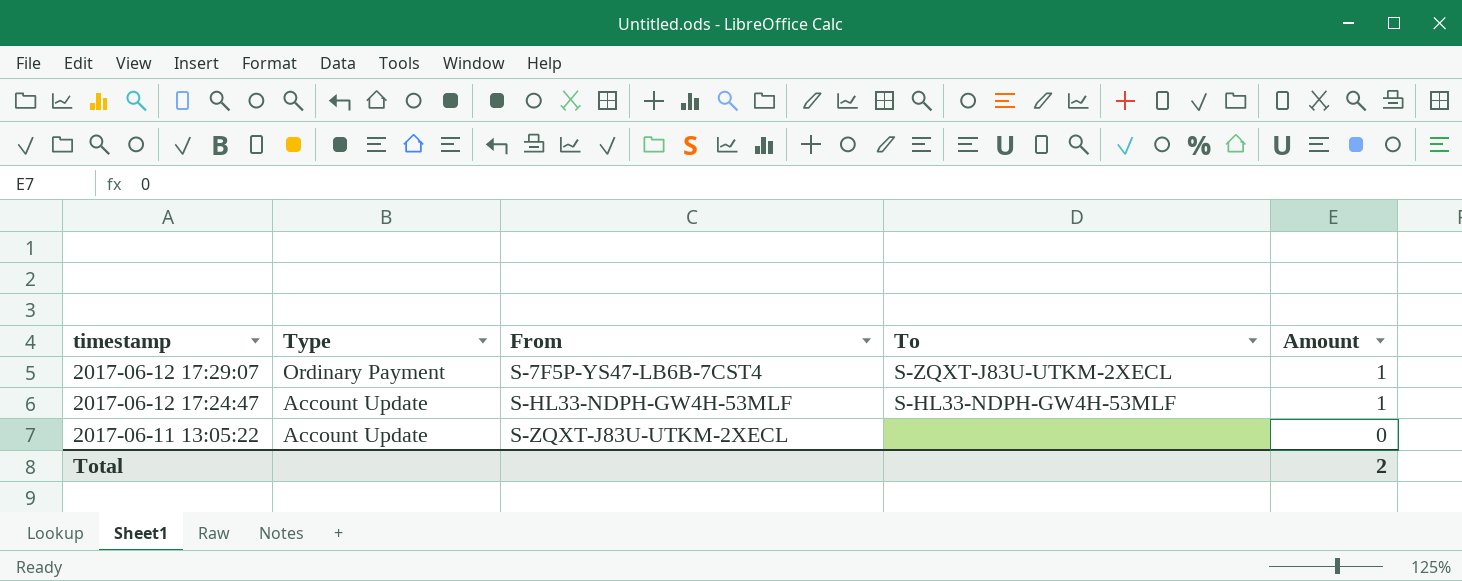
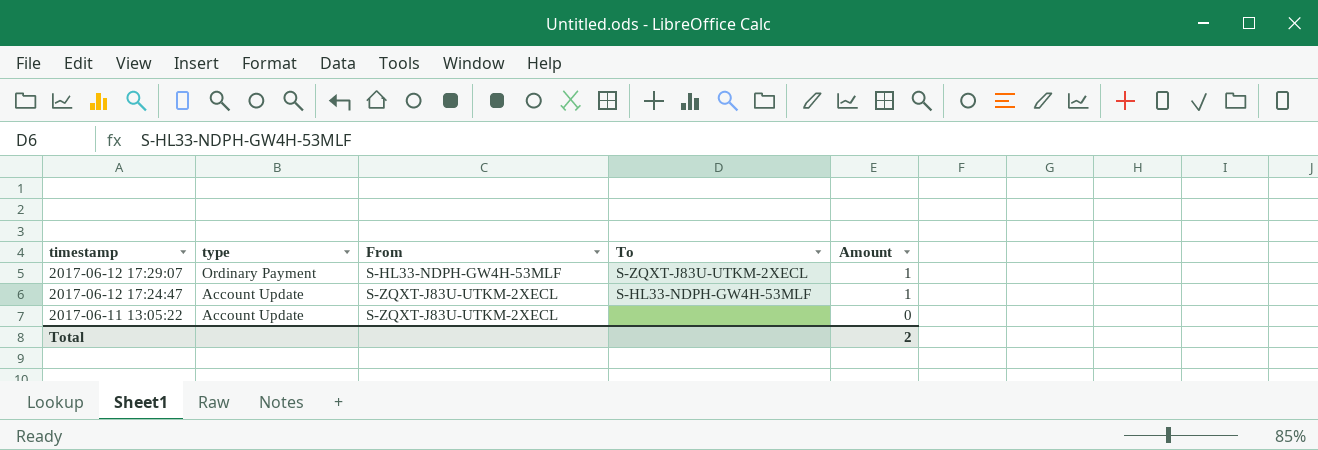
column name: Type -> type
2017-06-12 17:29:07 | From: S-7F5P-YS47-LB6B-7CST4 -> S-HL33-NDPH-GW4H-53MLF
2017-06-12 17:24:47 | From: S-HL33-NDPH-GW4H-53MLF -> S-ZQXT-J83U-UTKM-2XECL

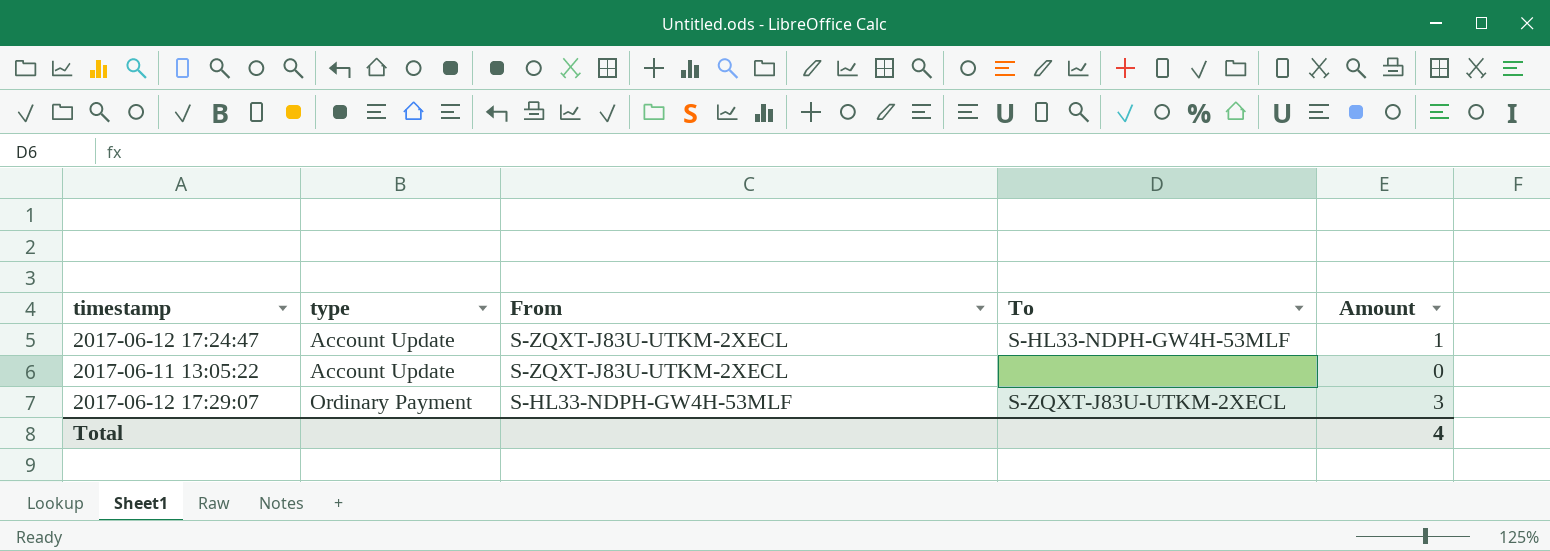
row order: timestamp descending -> type ascending
2017-06-12 17:29:07 | Amount: 1 -> 3
Total | Amount: 2 -> 4

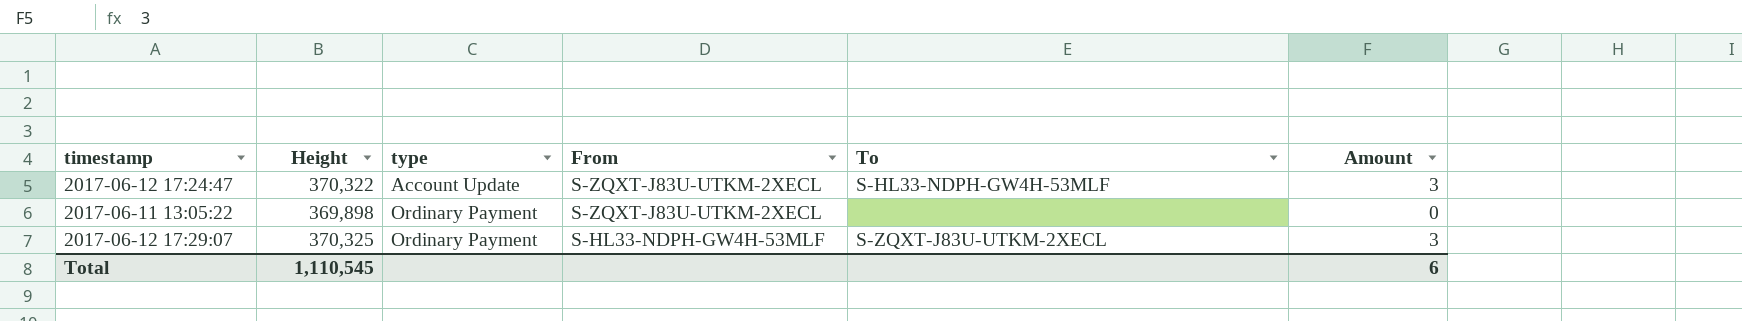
column Height | position: none -> 2
2017-06-12 17:24:47 | Amount: 1 -> 3
2017-06-11 13:05:22 | type: Account Update -> Ordinary Payment
Total | Amount: 4 -> 6

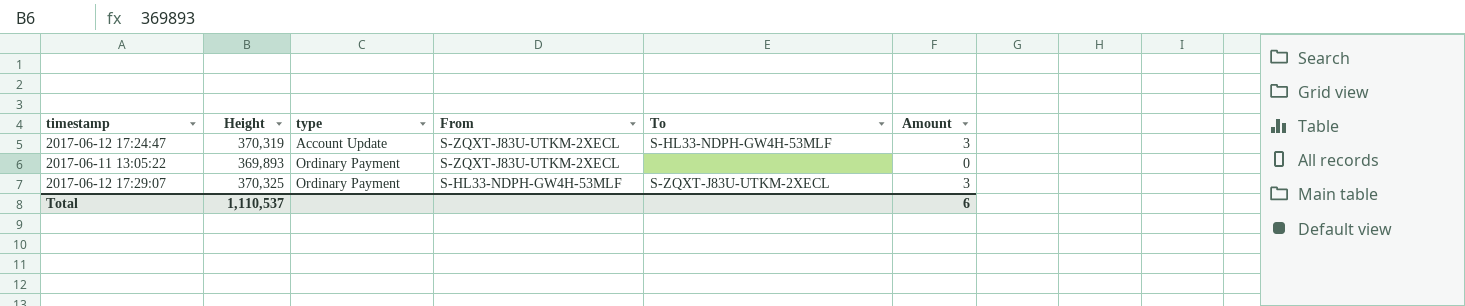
2017-06-12 17:24:47 | Height: 370,322 -> 370,319
2017-06-11 13:05:22 | Height: 369,898 -> 369,893
Total | Height: 1,110,545 -> 1,110,537

